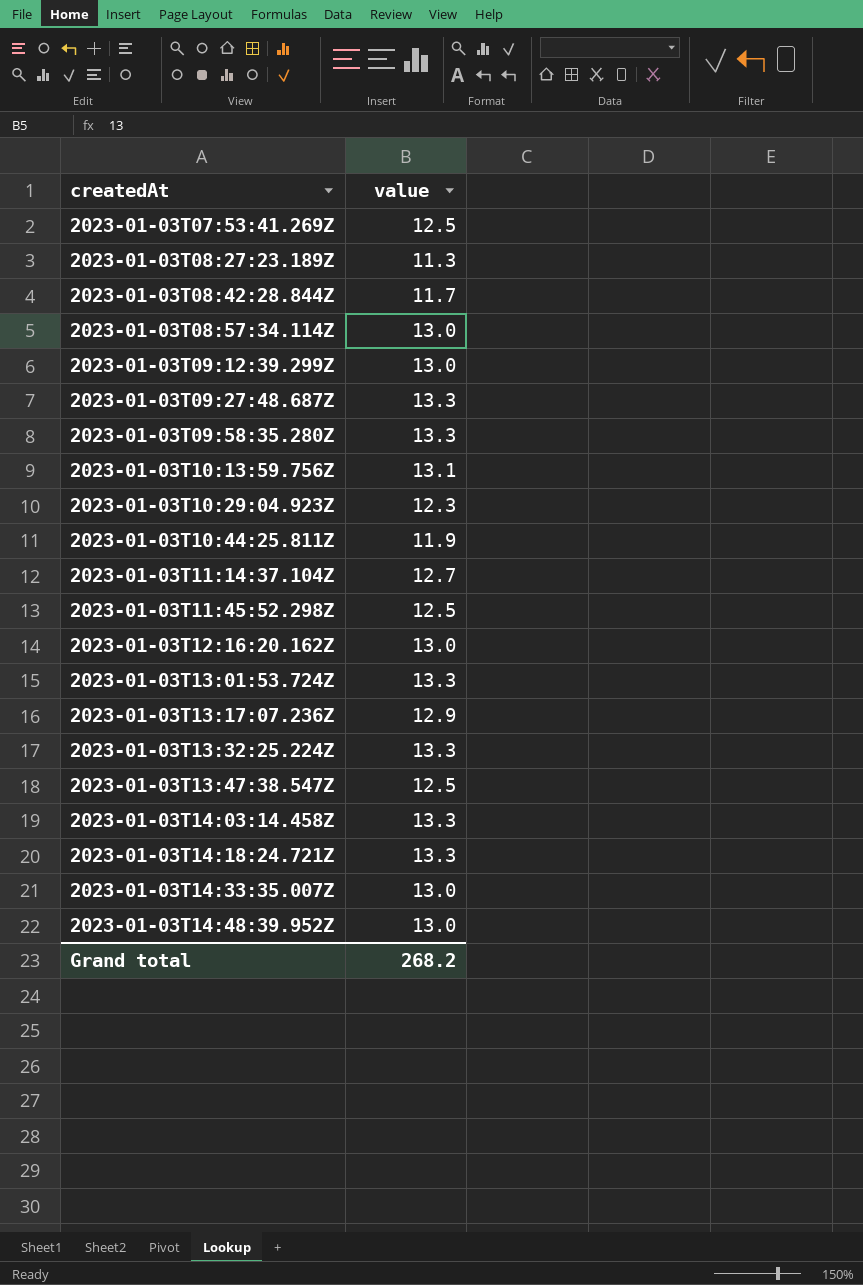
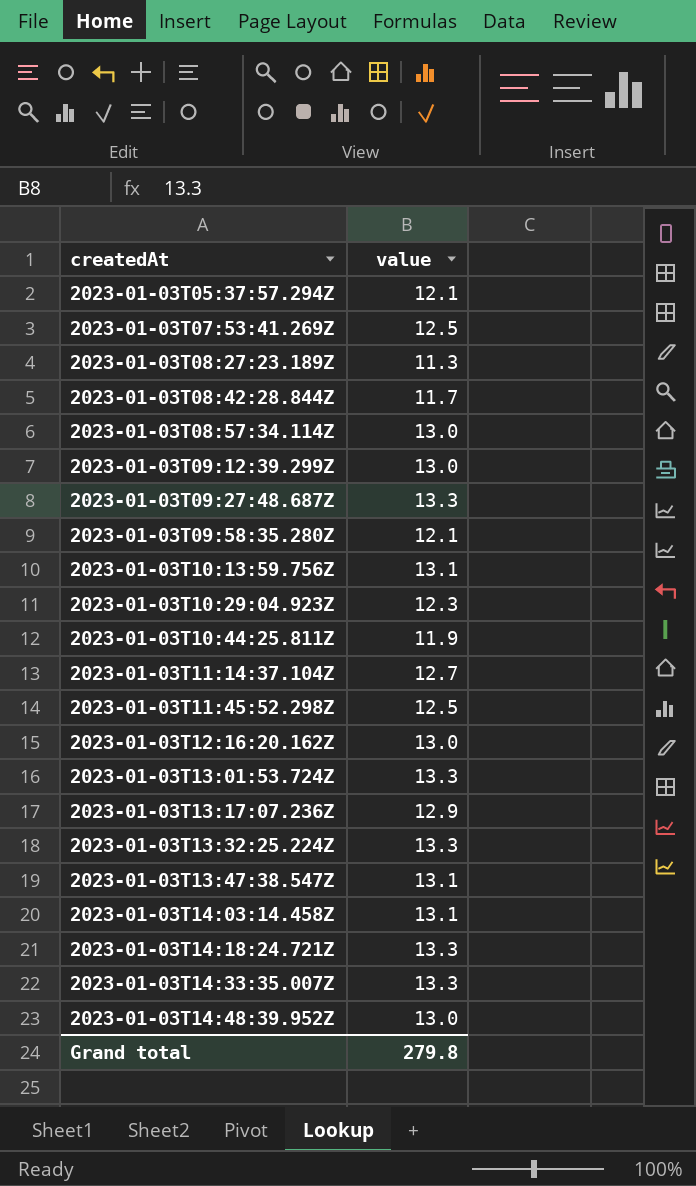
row 2023-01-03T05:37:57.294Z: none -> 12.1
2023-01-03T09:58:35.280Z | value: 13.3 -> 12.1
2023-01-03T13:47:38.547Z | value: 12.5 -> 13.1
2023-01-03T14:03:14.458Z | value: 13.3 -> 13.1
2023-01-03T14:33:35.007Z | value: 13.0 -> 13.3
Grand total | value: 268.2 -> 279.8

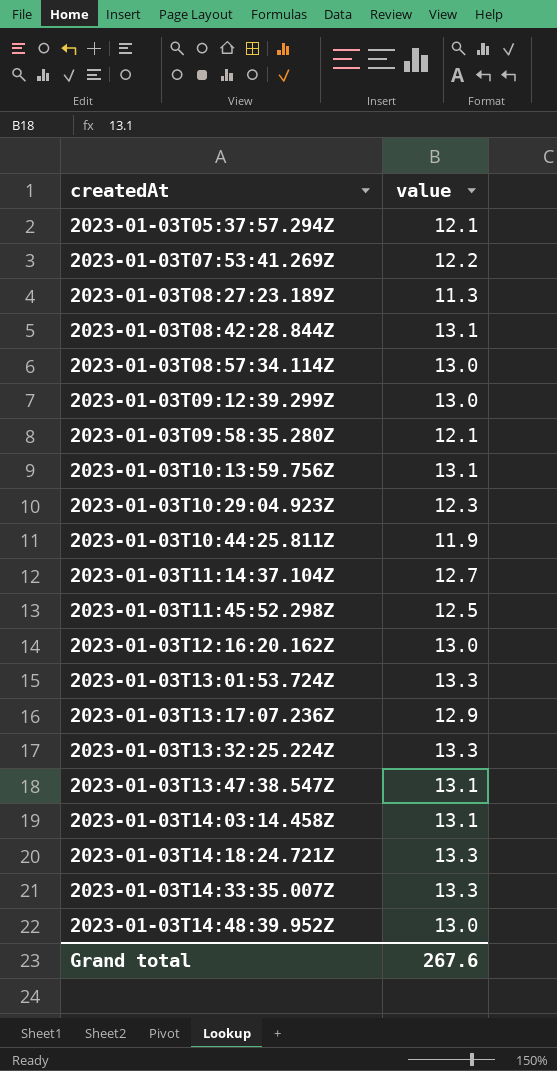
row 2023-01-03T09:27:48.687Z: 13.3 -> none
2023-01-03T07:53:41.269Z | value: 12.5 -> 12.2
2023-01-03T08:42:28.844Z | value: 11.7 -> 13.1
Grand total | value: 279.8 -> 267.6

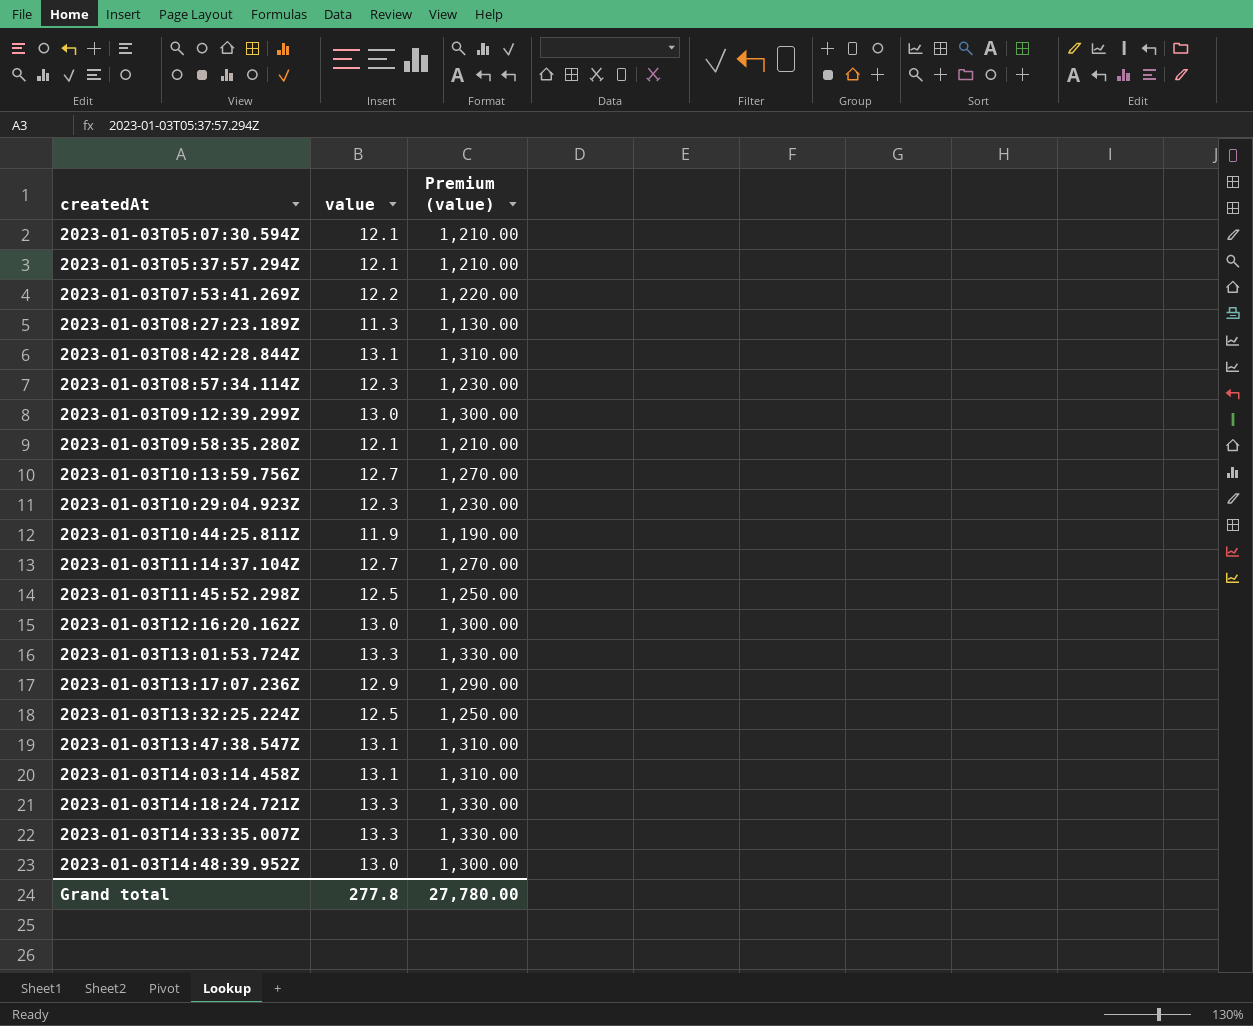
column Premium (value) | formula: none -> [value] * 100
row 2023-01-03T05:07:30.594Z: none -> 12.1 | 1,210.00
2023-01-03T08:57:34.114Z | value: 13.0 -> 12.3
2023-01-03T10:13:59.756Z | value: 13.1 -> 12.7
2023-01-03T13:32:25.224Z | value: 13.3 -> 12.5
Grand total | value: 267.6 -> 277.8

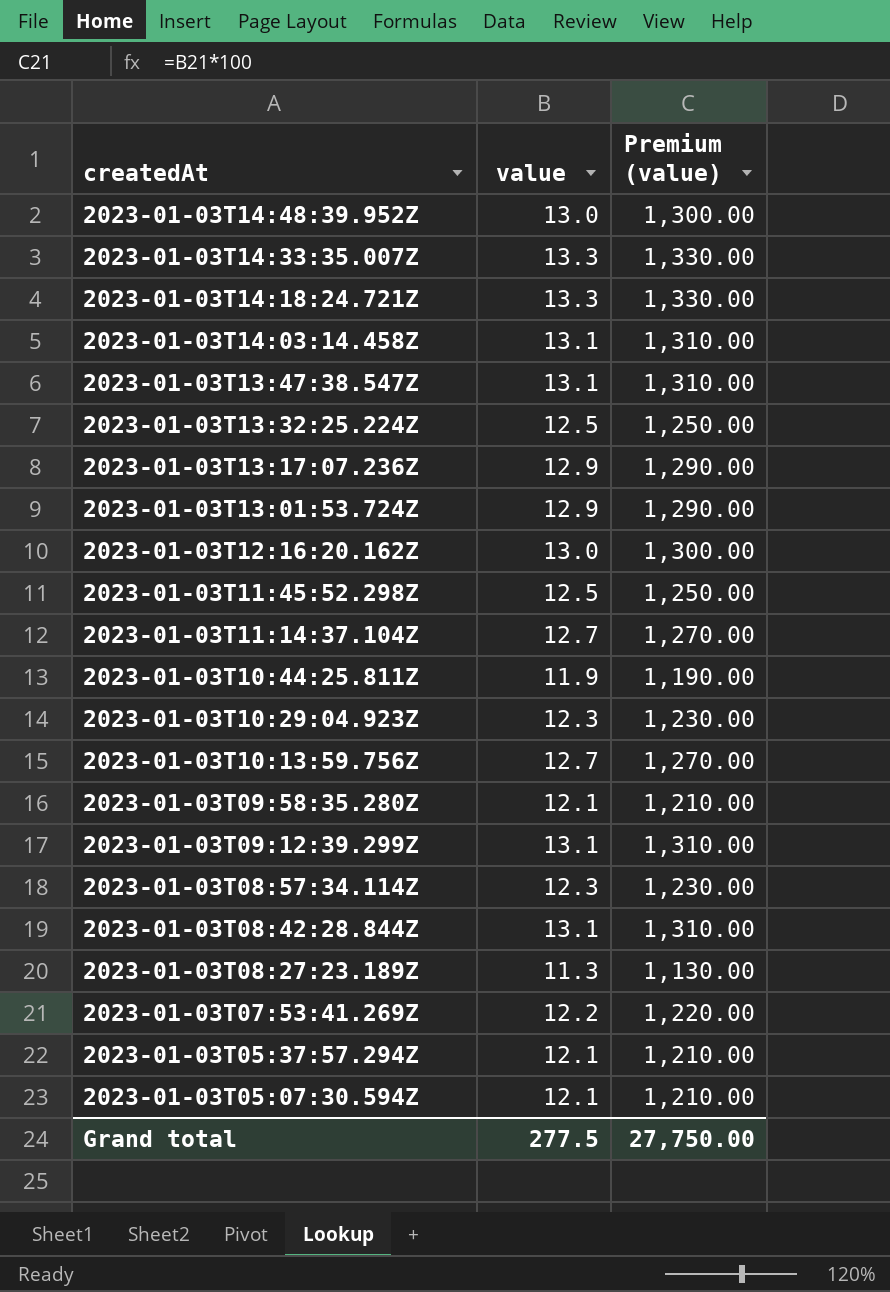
row order: createdAt ascending -> createdAt descending
2023-01-03T13:01:53.724Z | value: 13.3 -> 12.9
2023-01-03T13:01:53.724Z | Premium (value): 1,330.00 -> 1,290.00
2023-01-03T09:12:39.299Z | value: 13.0 -> 13.1
2023-01-03T09:12:39.299Z | Premium (value): 1,300.00 -> 1,310.00
Grand total | value: 277.8 -> 277.5
Grand total | Premium (value): 27,780.00 -> 27,750.00

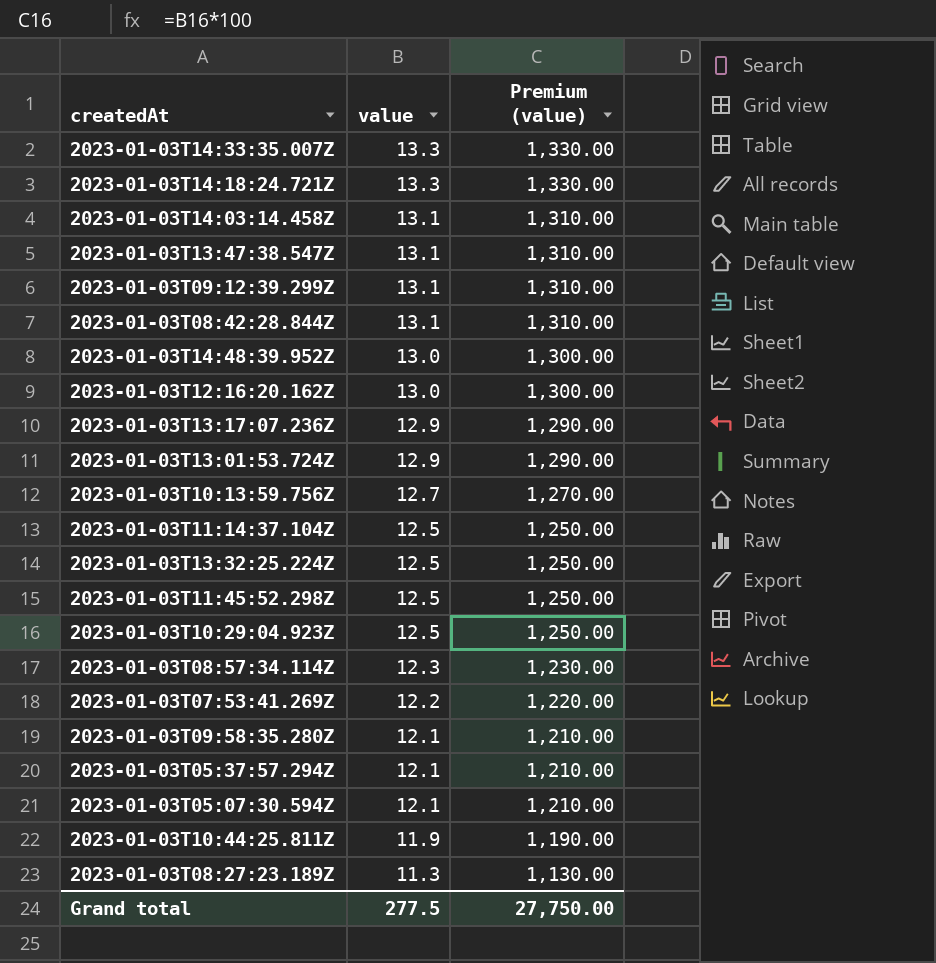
row order: createdAt descending -> value descending
2023-01-03T11:14:37.104Z | value: 12.7 -> 12.5
2023-01-03T11:14:37.104Z | Premium (value): 1,270.00 -> 1,250.00
2023-01-03T10:29:04.923Z | value: 12.3 -> 12.5
2023-01-03T10:29:04.923Z | Premium (value): 1,230.00 -> 1,250.00

